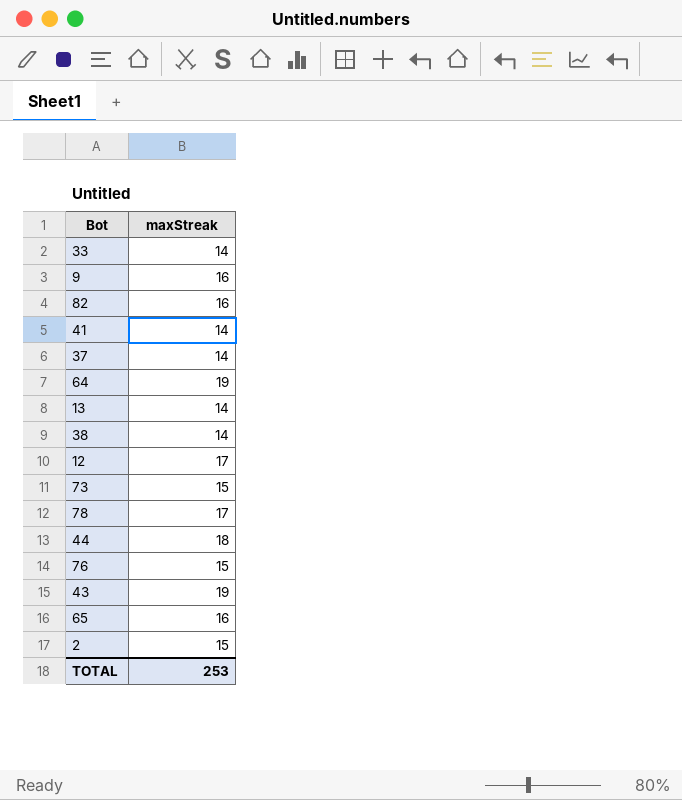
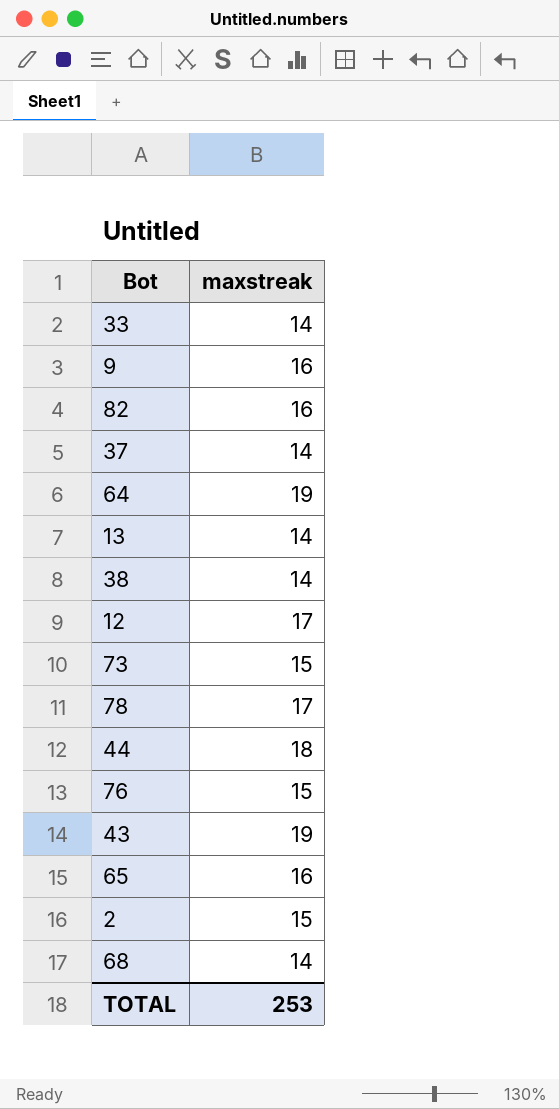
column name: maxStreak -> maxstreak
row 41: 14 -> none
row 68: none -> 14

